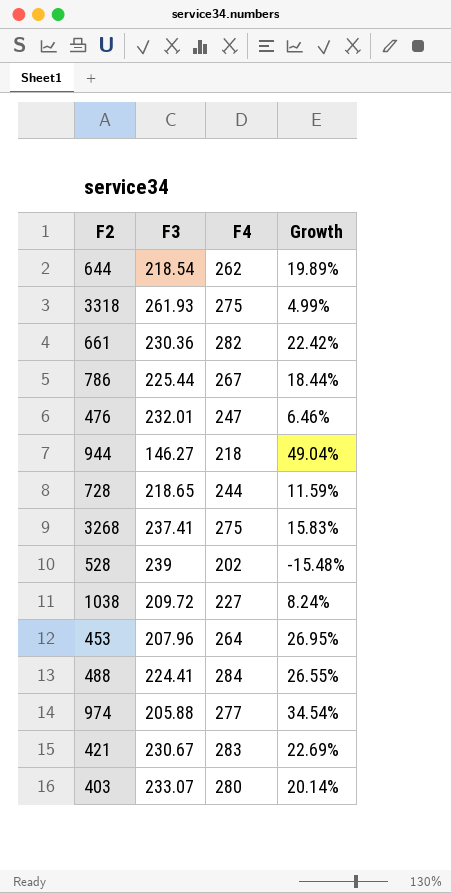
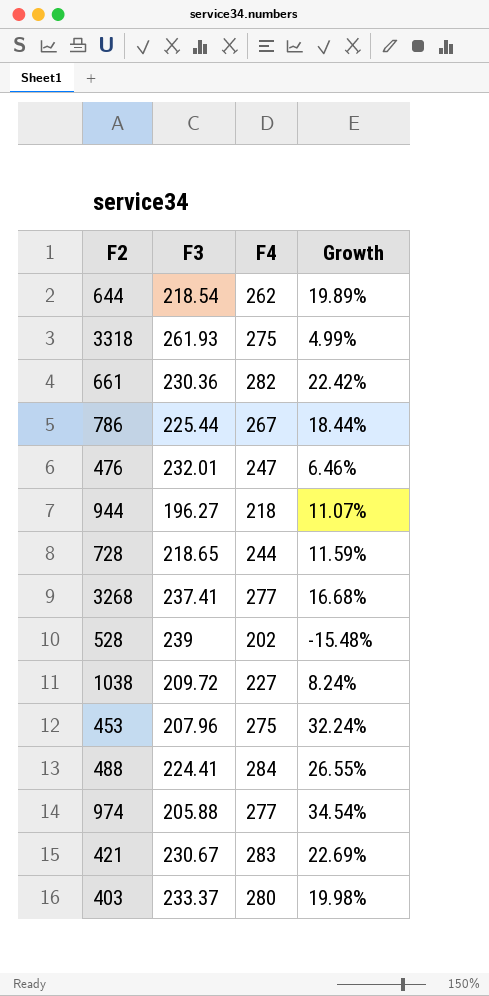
944 | F3: 146.27 -> 196.27
944 | Growth: 49.04% -> 11.07%
3268 | F4: 275 -> 277
3268 | Growth: 15.83% -> 16.68%
453 | F4: 264 -> 275
453 | Growth: 26.95% -> 32.24%
403 | F3: 233.07 -> 233.37
403 | Growth: 20.14% -> 19.98%

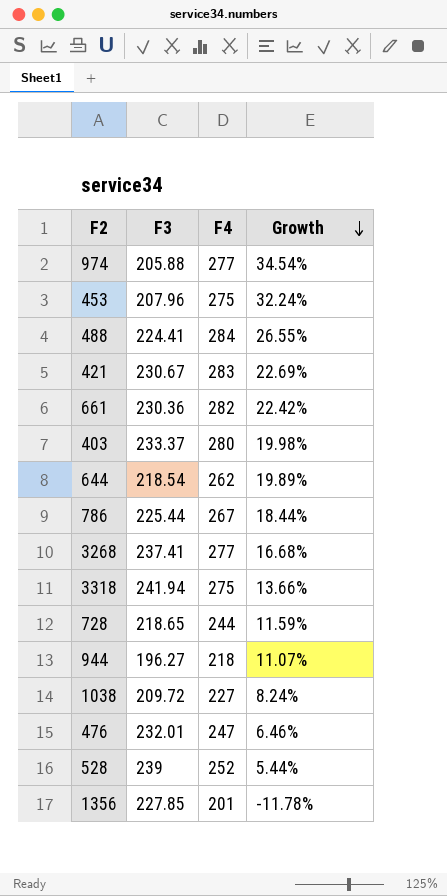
row order: none -> Growth descending
3318 | F3: 261.93 -> 241.94
3318 | Growth: 4.99% -> 13.66%
528 | F4: 202 -> 252
528 | Growth: -15.48% -> 5.44%
row 1356: none -> 227.85 | 201 | -11.78%

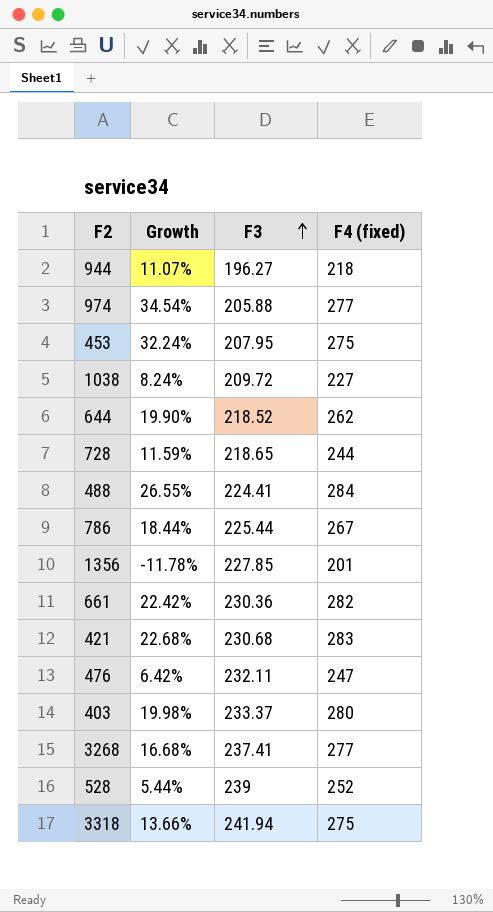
row order: Growth descending -> F3 ascending
column Growth | position: 4 -> 2
column name: F4 -> F4 (fixed)
453 | F3: 207.96 -> 207.95
644 | Growth: 19.89% -> 19.90%
644 | F3: 218.54 -> 218.52
421 | Growth: 22.69% -> 22.68%
421 | F3: 230.67 -> 230.68
476 | Growth: 6.46% -> 6.42%
476 | F3: 232.01 -> 232.11

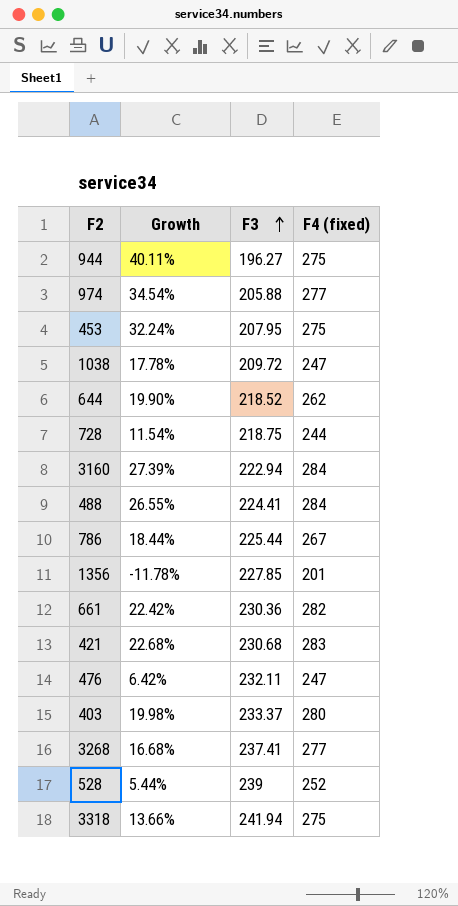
944 | Growth: 11.07% -> 40.11%
944 | F4 (fixed): 218 -> 275
1038 | Growth: 8.24% -> 17.78%
1038 | F4 (fixed): 227 -> 247
728 | Growth: 11.59% -> 11.54%
728 | F3: 218.65 -> 218.75
row 3160: none -> 27.39% | 222.94 | 284

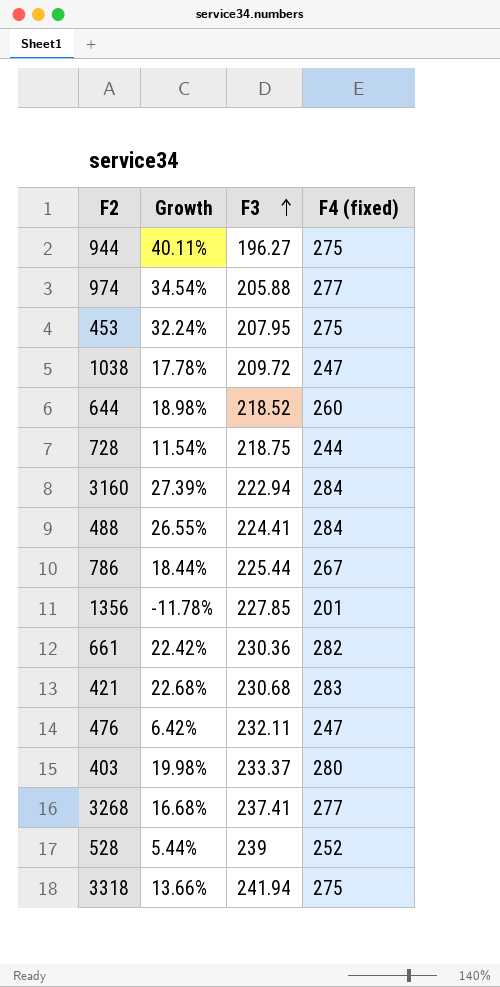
644 | Growth: 19.90% -> 18.98%
644 | F4 (fixed): 262 -> 260

